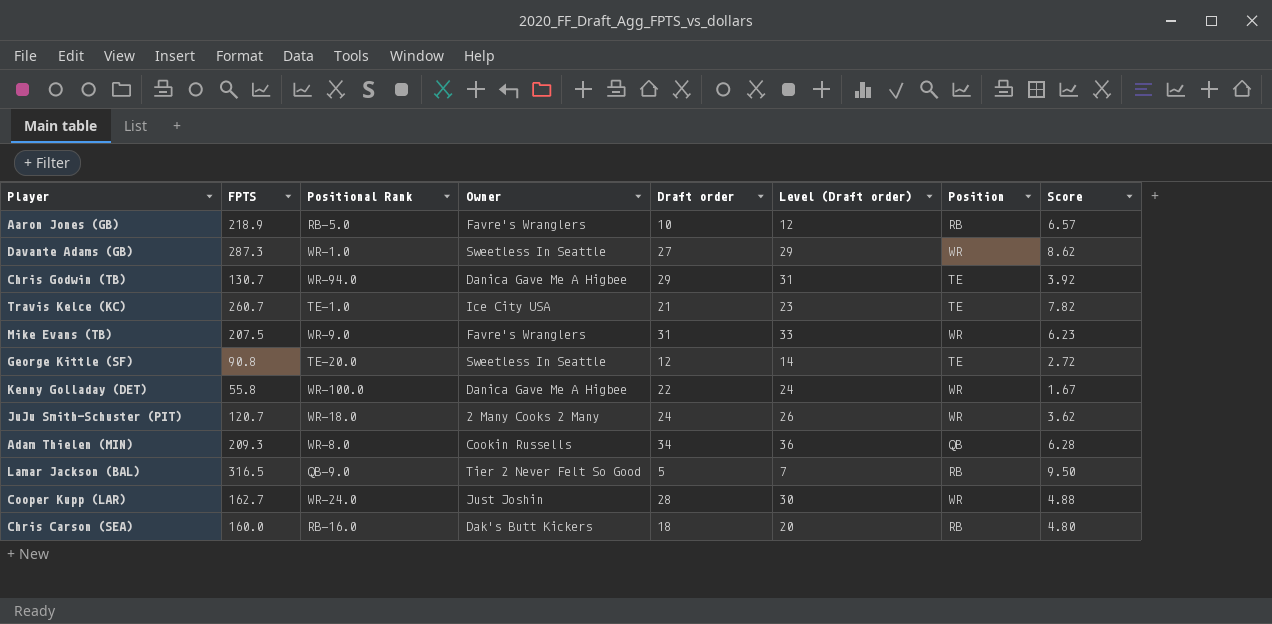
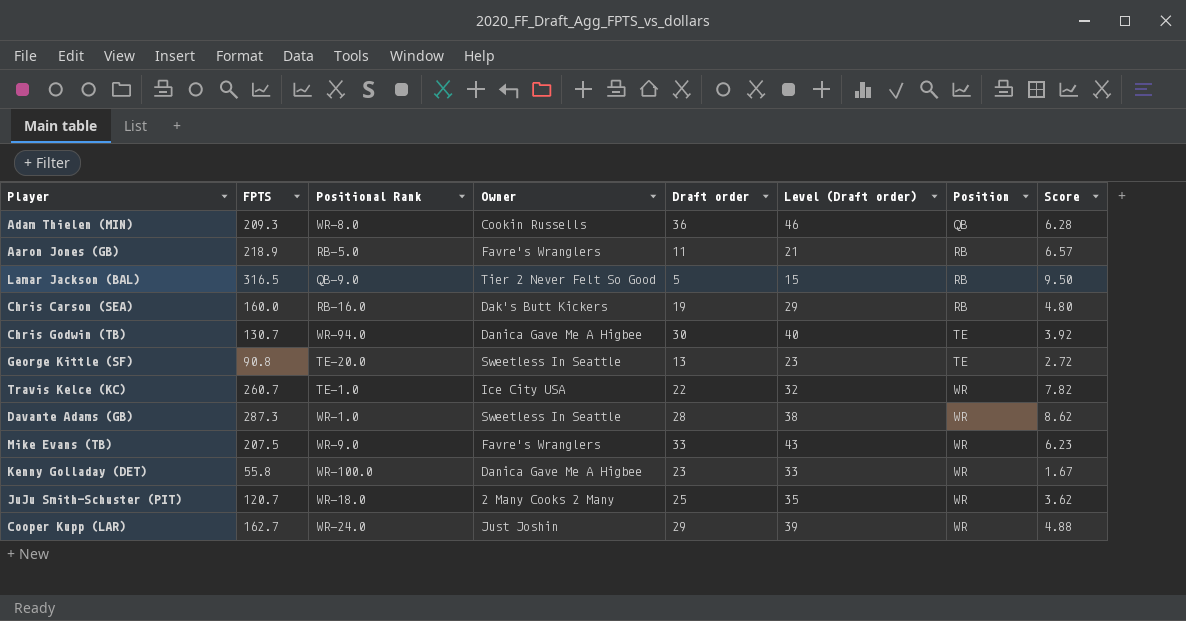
row order: none -> Position ascending
column Level (Draft order) | formula: [Draft order] + 2 -> [Draft order] + 10
Adam Thielen (MIN) | Draft order: 34 -> 36
Aaron Jones (GB) | Draft order: 10 -> 11
Chris Carson (SEA) | Draft order: 18 -> 19
Chris Godwin (TB) | Draft order: 29 -> 30
George Kittle (SF) | Draft order: 12 -> 13
Travis Kelce (KC) | Draft order: 21 -> 22
Travis Kelce (KC) | Position: TE -> WR
Davante Adams (GB) | Draft order: 27 -> 28
Mike Evans (TB) | Draft order: 31 -> 33
Kenny Golladay (DET) | Draft order: 22 -> 23
JuJu Smith-Schuster (PIT) | Draft order: 24 -> 25
Cooper Kupp (LAR) | Draft order: 28 -> 29

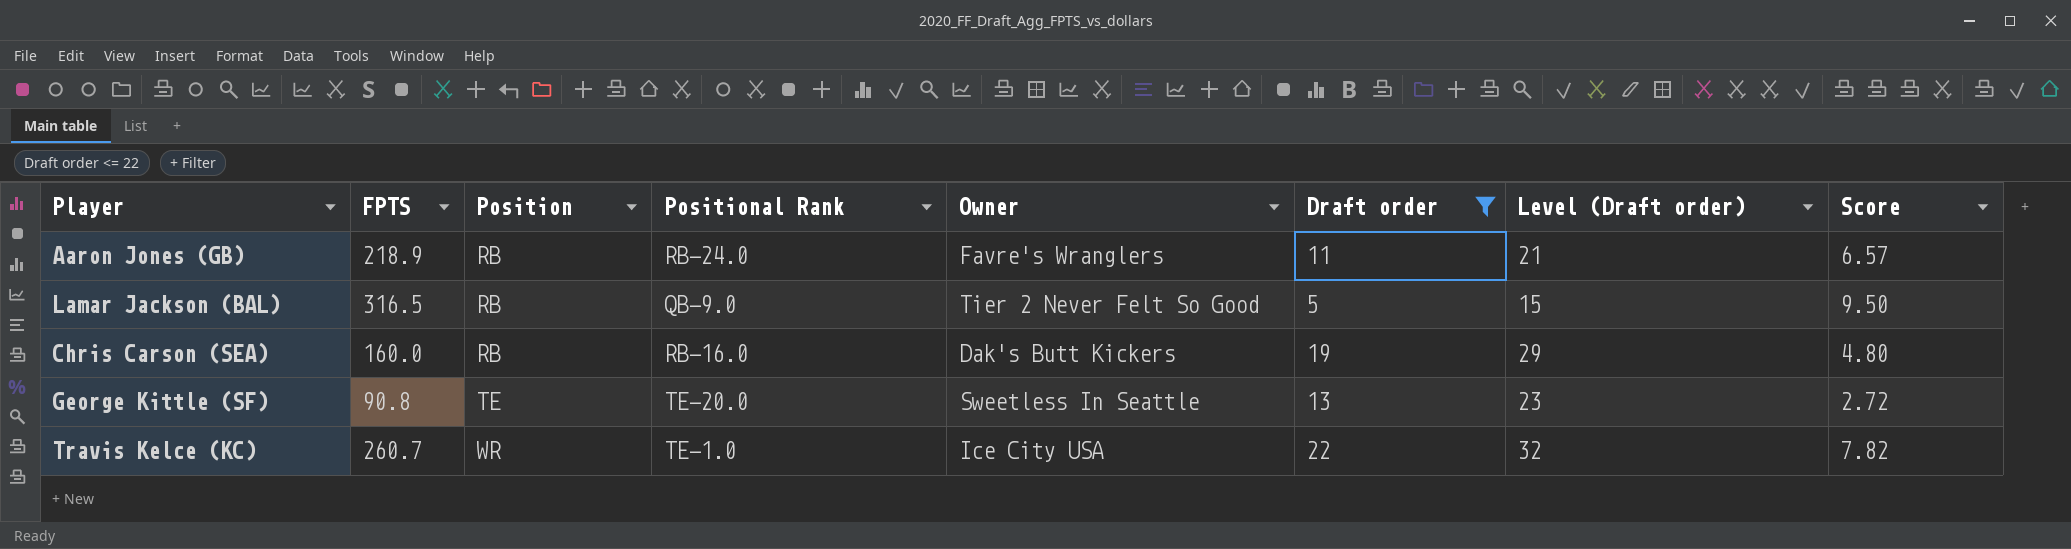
filter: none -> Draft order <= 22
column Position | position: 7 -> 3
Aaron Jones (GB) | Positional Rank: RB-5.0 -> RB-24.0

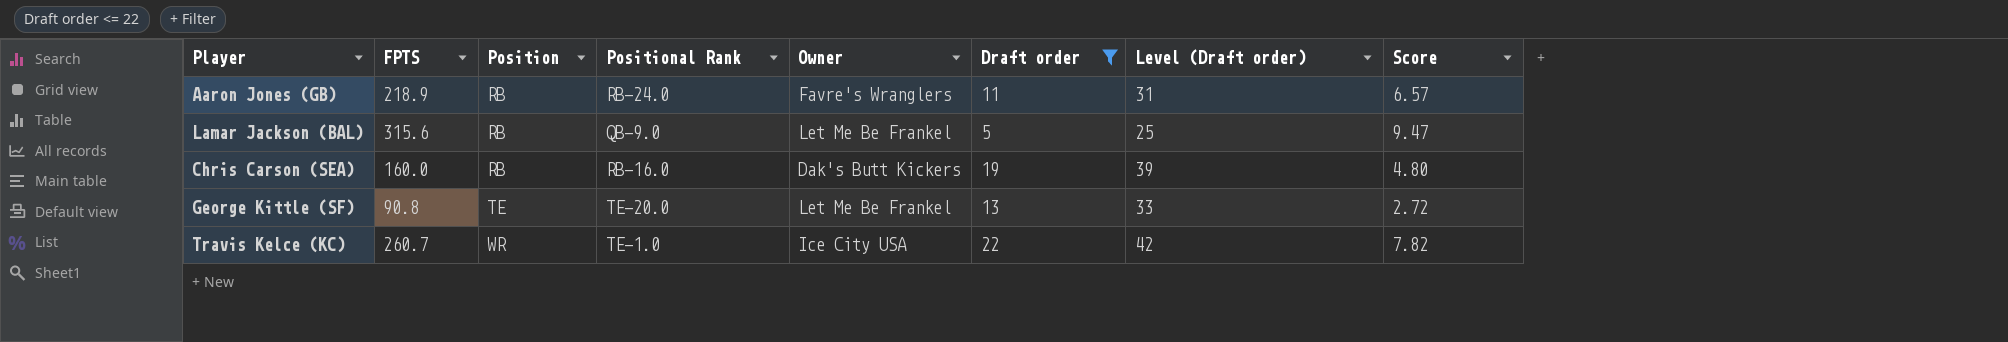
column Level (Draft order) | formula: [Draft order] + 10 -> [Draft order] + 20
Lamar Jackson (BAL) | FPTS: 316.5 -> 315.6
Lamar Jackson (BAL) | Owner: Tier 2 Never Felt So Good -> Let Me Be Frankel
Lamar Jackson (BAL) | Score: 9.50 -> 9.47
George Kittle (SF) | Owner: Sweetless In Seattle -> Let Me Be Frankel

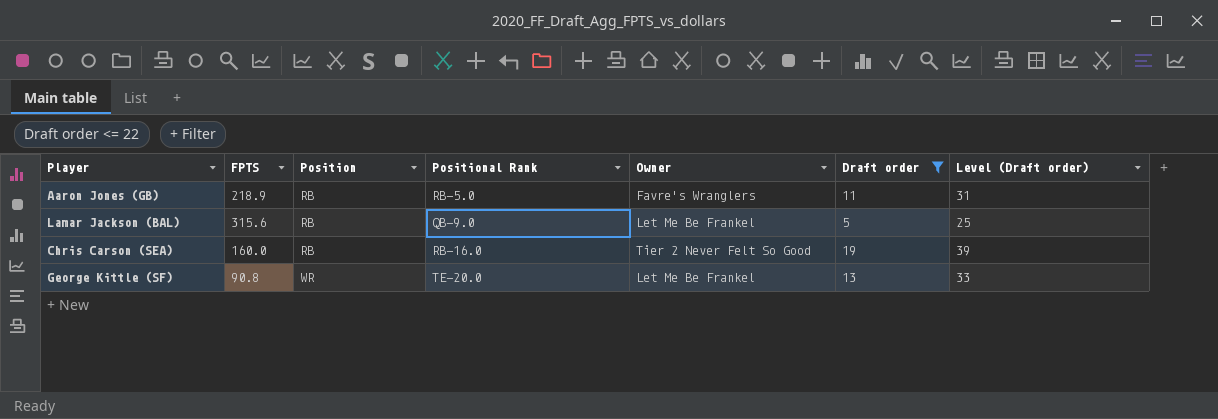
column Score | formula: [FPTS] * 0.03 -> none
row Travis Kelce (KC): 260.7 | WR | TE-1.0 | Ice City USA | 22 | 42 | 7.82 -> none
Aaron Jones (GB) | Positional Rank: RB-24.0 -> RB-5.0
Chris Carson (SEA) | Owner: Dak's Butt Kickers -> Tier 2 Never Felt So Good
George Kittle (SF) | Position: TE -> WR

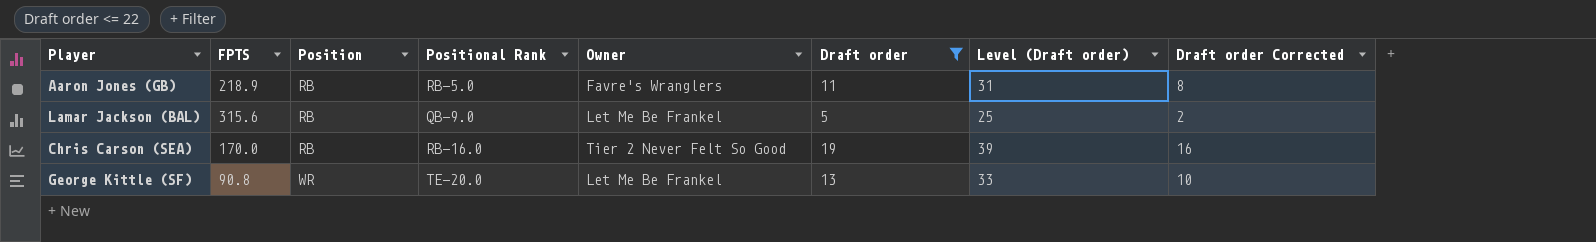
column Draft order Corrected | formula: none -> [Draft order] - 3
Chris Carson (SEA) | FPTS: 160.0 -> 170.0

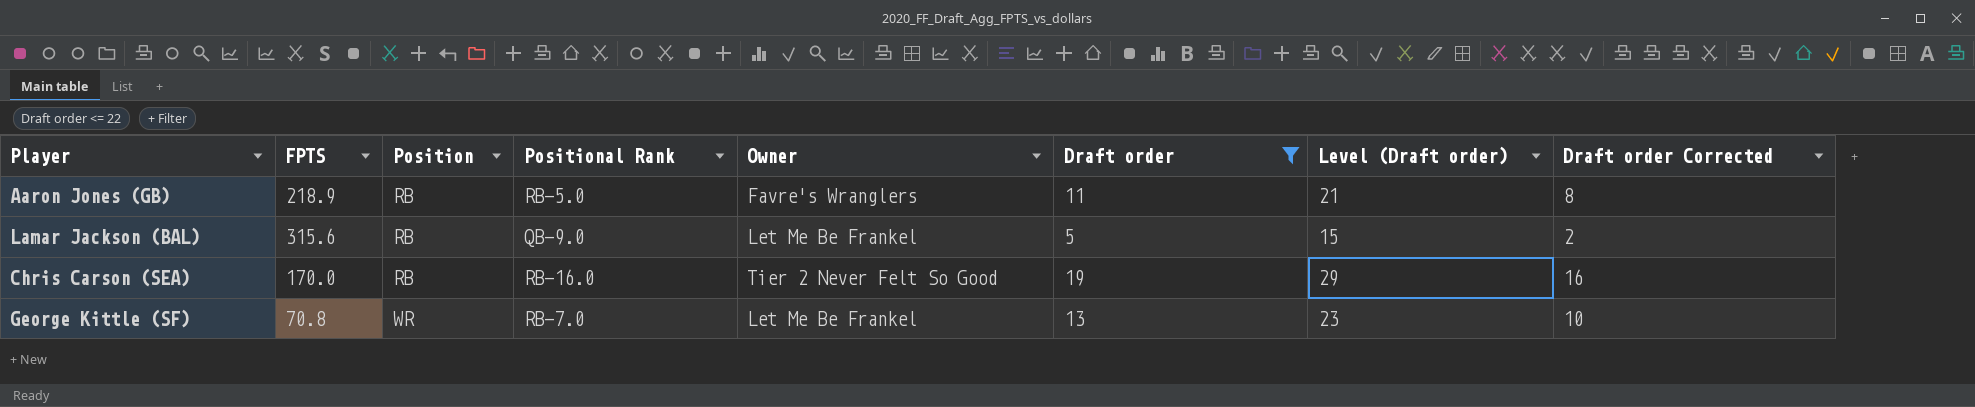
column Level (Draft order) | formula: [Draft order] + 20 -> [Draft order] + 10
George Kittle (SF) | FPTS: 90.8 -> 70.8
George Kittle (SF) | Positional Rank: TE-20.0 -> RB-7.0

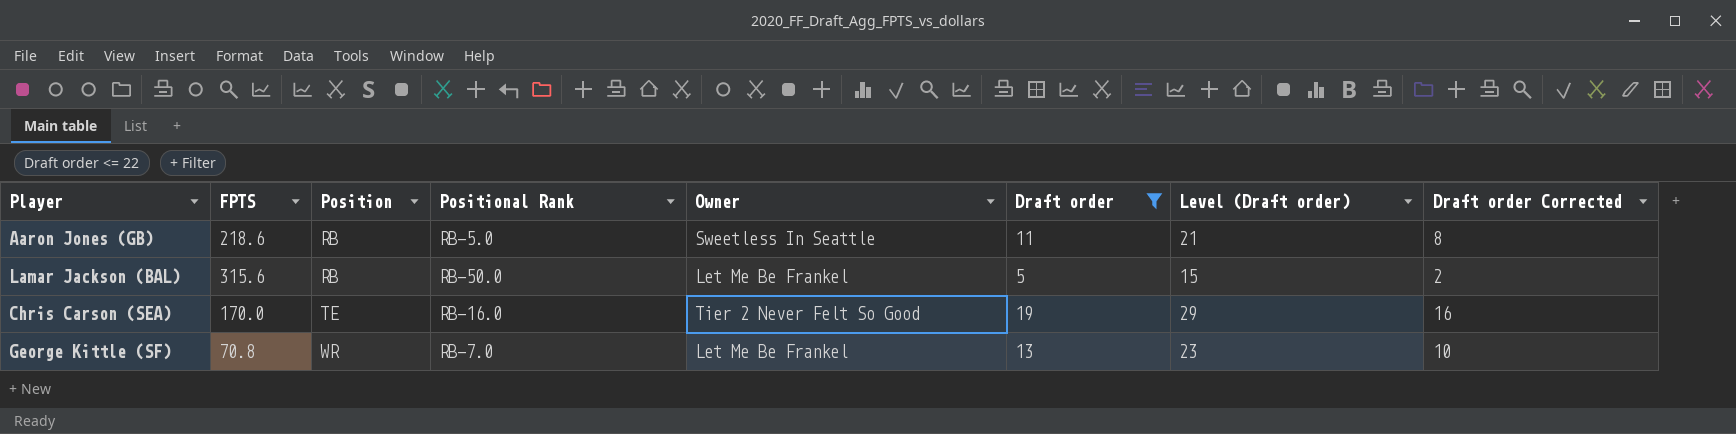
Aaron Jones (GB) | FPTS: 218.9 -> 218.6
Aaron Jones (GB) | Owner: Favre's Wranglers -> Sweetless In Seattle
Lamar Jackson (BAL) | Positional Rank: QB-9.0 -> RB-50.0
Chris Carson (SEA) | Position: RB -> TE

